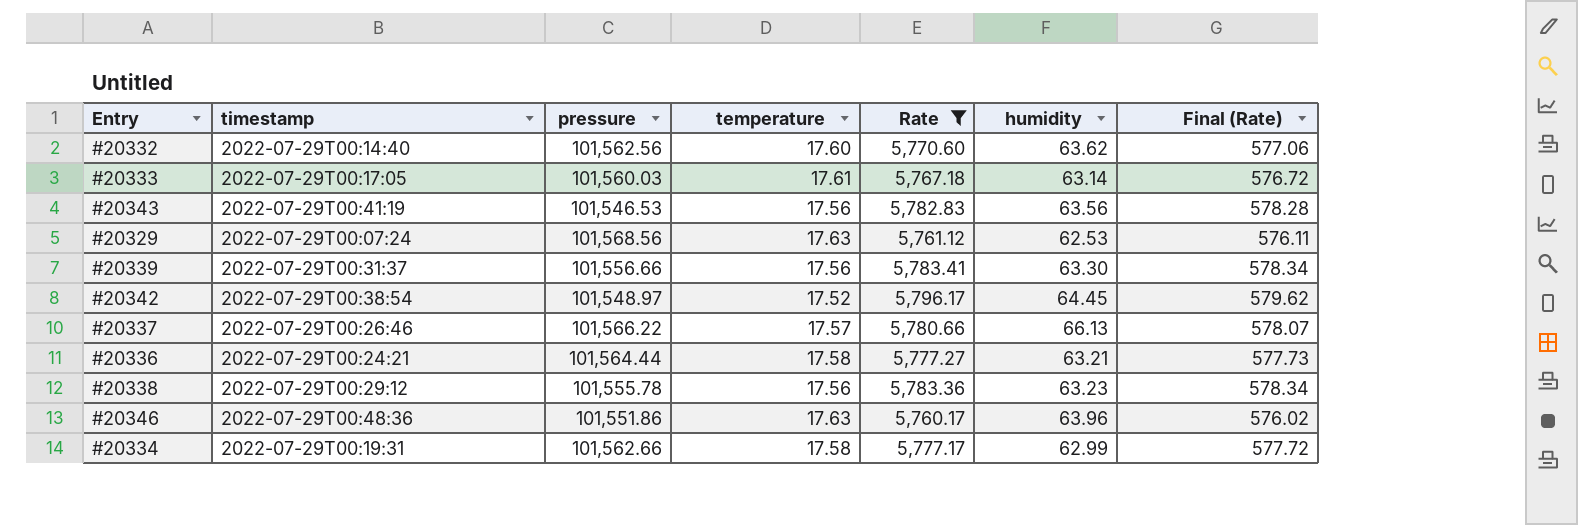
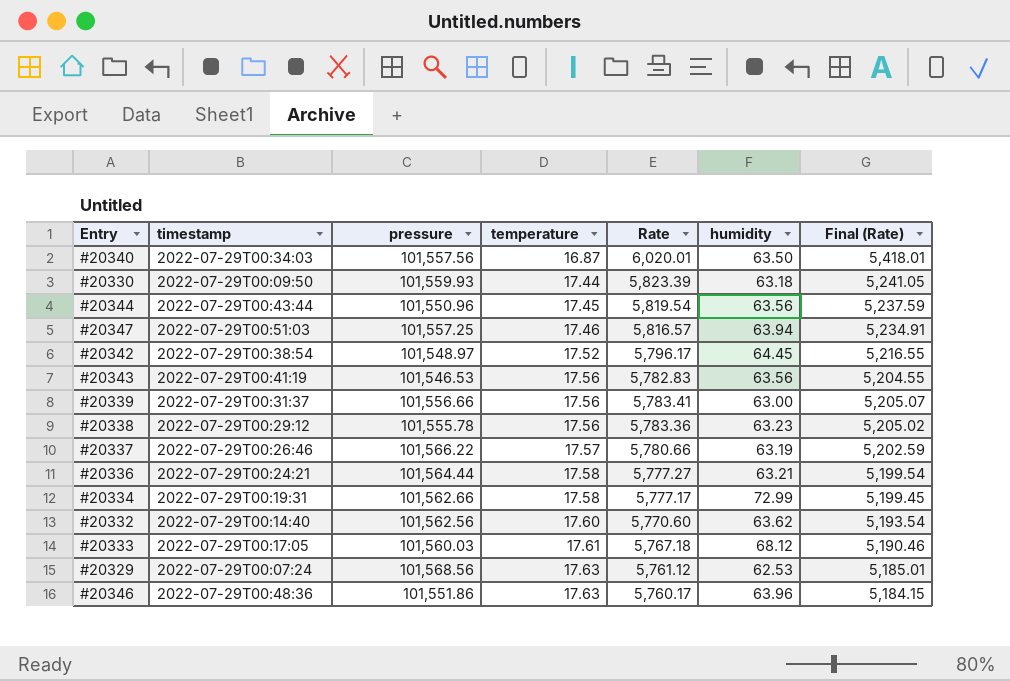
filter: Rate <= 5,796.17 -> none
row order: none -> temperature ascending
column Final (Rate) | formula: [Rate] * 0.1 -> [Rate] * 0.9
#20339 | humidity: 63.30 -> 63.00
#20337 | humidity: 66.13 -> 63.19
#20334 | humidity: 62.99 -> 72.99
#20333 | humidity: 63.14 -> 68.12

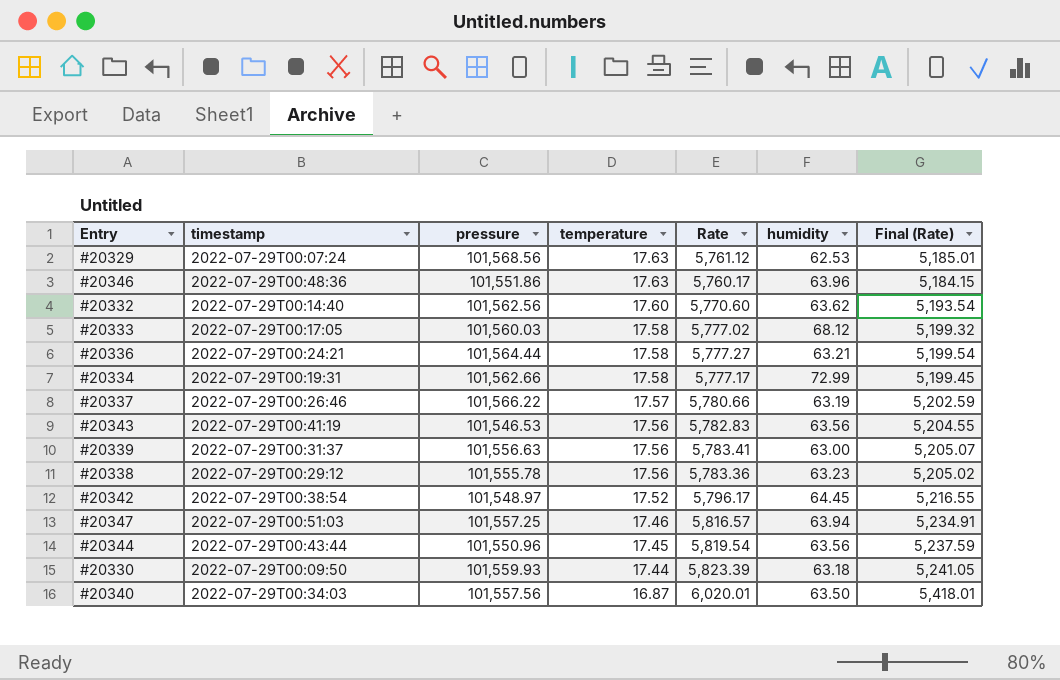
row order: temperature ascending -> temperature descending
#20333 | temperature: 17.61 -> 17.58
#20333 | Rate: 5,767.18 -> 5,777.02
#20333 | Final (Rate): 5,190.46 -> 5,199.32
#20339 | pressure: 101,556.66 -> 101,556.63

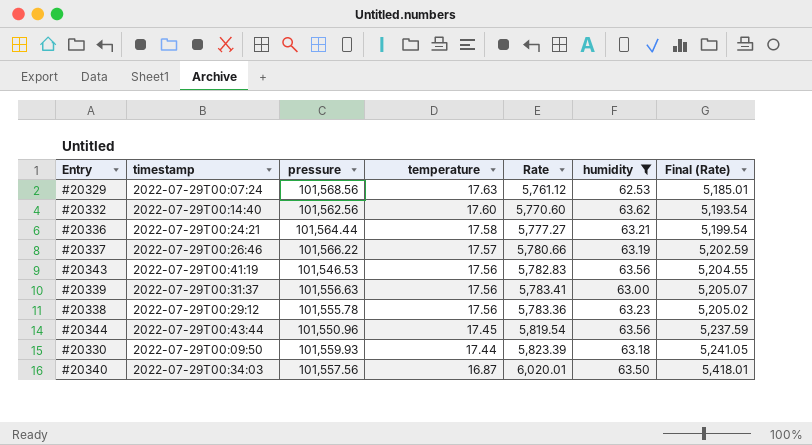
filter: none -> humidity <= 63.62

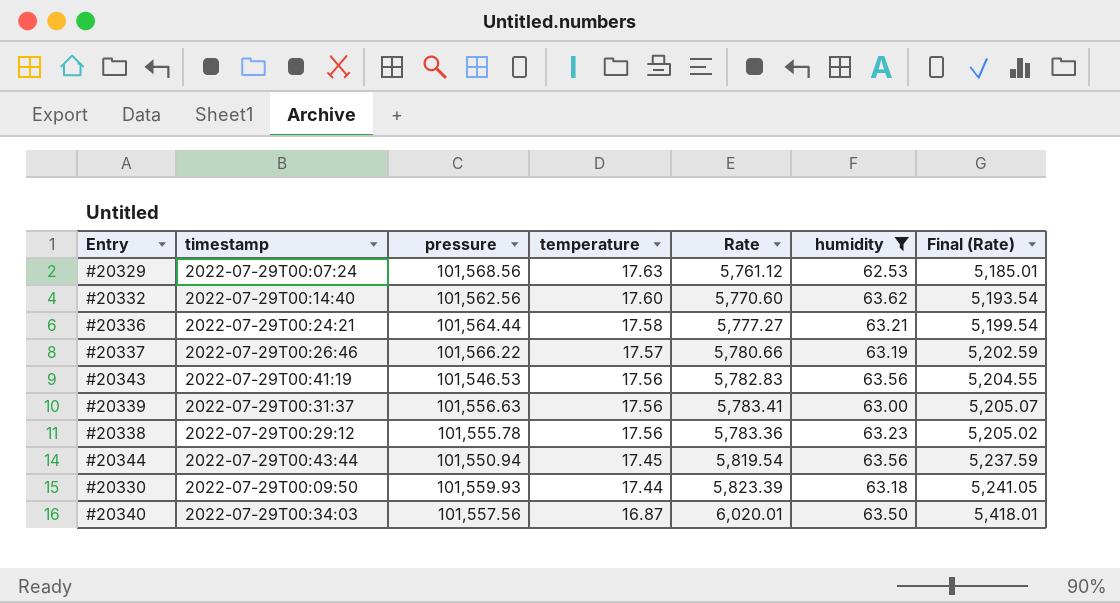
#20344 | pressure: 101,550.96 -> 101,550.94

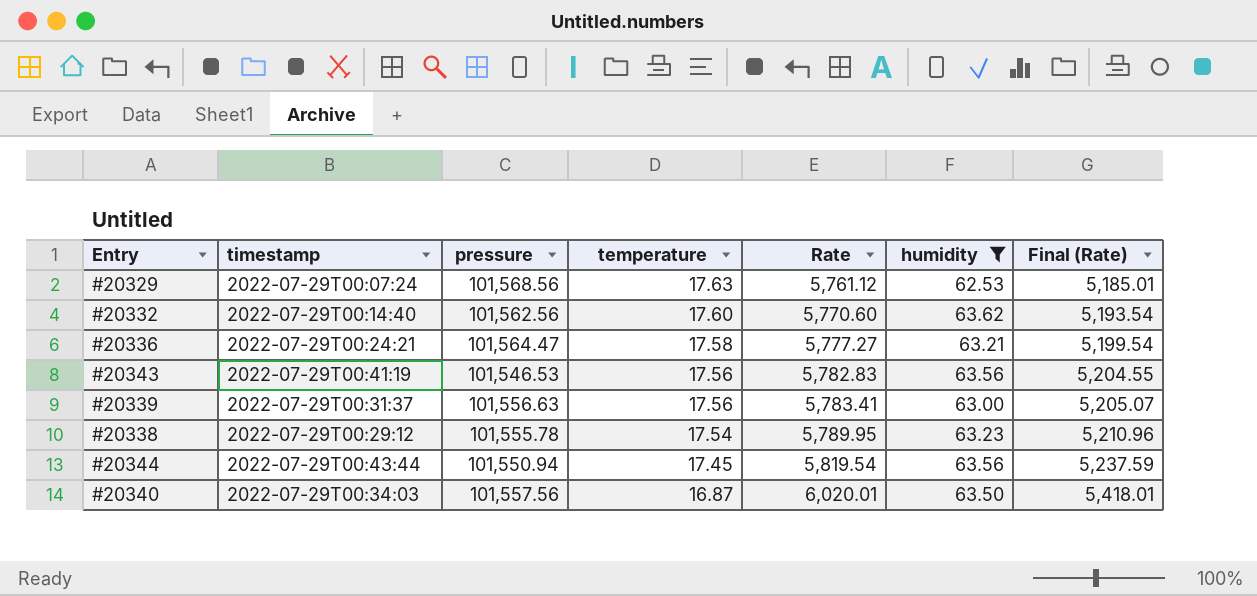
row #20337: 2022-07-29T00:26:46 | 101,566.22 | 17.57 | 5,780.66 | 63.19 | 5,202.59 -> none
row #20330: 2022-07-29T00:09:50 | 101,559.93 | 17.44 | 5,823.39 | 63.18 | 5,241.05 -> none
#20336 | pressure: 101,564.44 -> 101,564.47
#20338 | temperature: 17.56 -> 17.54
#20338 | Rate: 5,783.36 -> 5,789.95
#20338 | Final (Rate): 5,205.02 -> 5,210.96

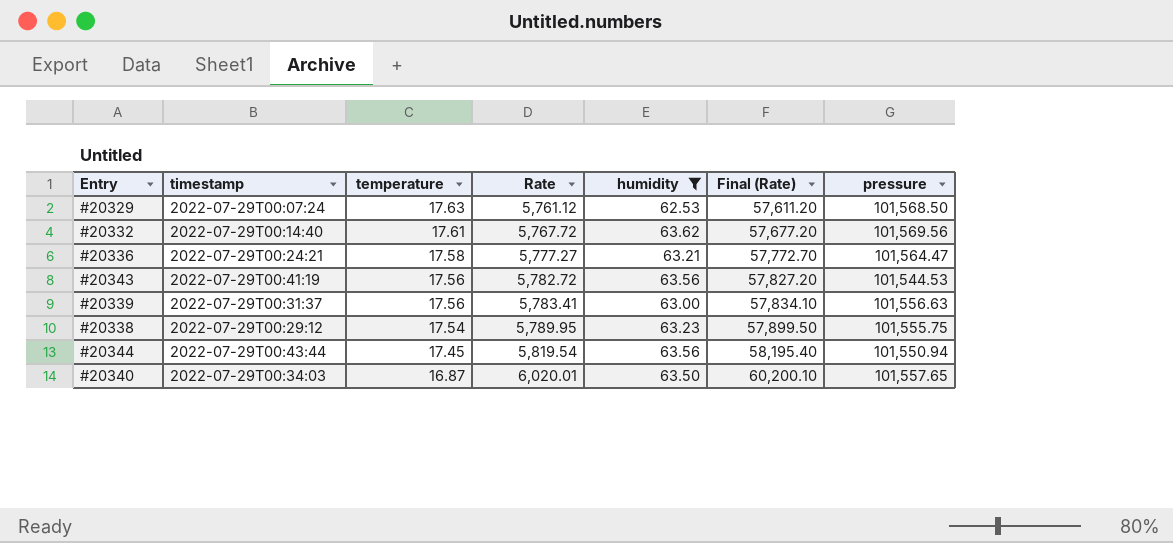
column Final (Rate) | formula: [Rate] * 0.9 -> [Rate] * 10
column pressure | position: 3 -> 7
#20329 | pressure: 101,568.56 -> 101,568.50
#20332 | temperature: 17.60 -> 17.61
#20332 | Rate: 5,770.60 -> 5,767.72
#20332 | pressure: 101,562.56 -> 101,569.56
#20343 | Rate: 5,782.83 -> 5,782.72
#20343 | pressure: 101,546.53 -> 101,544.53
#20338 | pressure: 101,555.78 -> 101,555.75
#20340 | pressure: 101,557.56 -> 101,557.65

